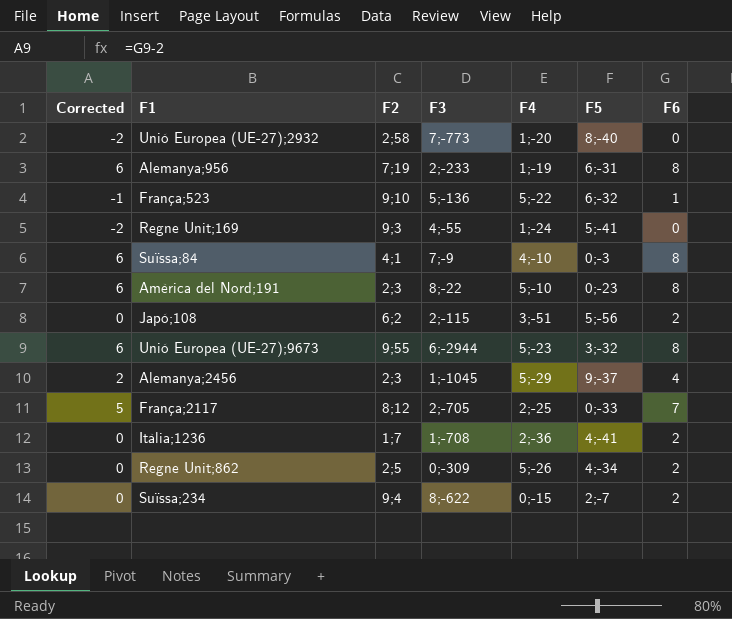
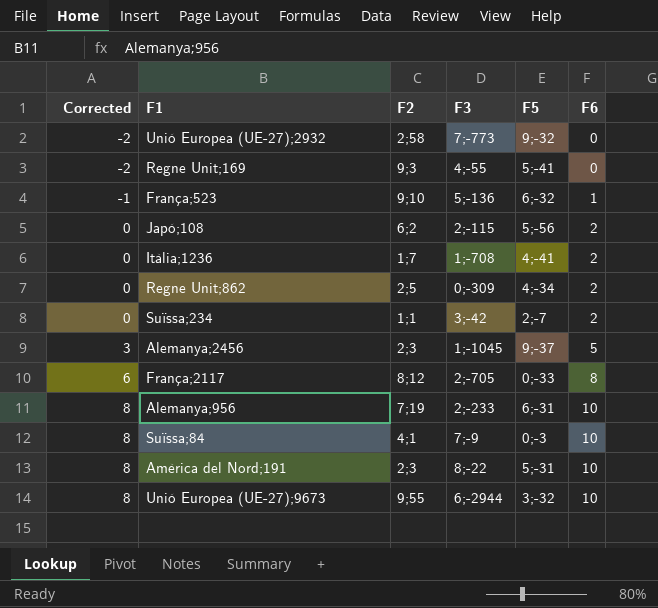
row order: none -> Corrected ascending
column F4 | position: 5 -> none
Unió Europea (UE-27);2932 | F5: 8;-40 -> 9;-32
Suïssa;234 | F2: 9;4 -> 1;1
Suïssa;234 | F3: 8;-622 -> 3;-42
Alemanya;2456 | Corrected: 2 -> 3
Alemanya;2456 | F6: 4 -> 5
França;2117 | Corrected: 5 -> 6
França;2117 | F6: 7 -> 8
Alemanya;956 | Corrected: 6 -> 8
Alemanya;956 | F6: 8 -> 10
Suïssa;84 | Corrected: 6 -> 8
Suïssa;84 | F6: 8 -> 10
Amèrica del Nord;191 | Corrected: 6 -> 8
Amèrica del Nord;191 | F5: 0;-23 -> 5;-31
Amèrica del Nord;191 | F6: 8 -> 10
Unió Europea (UE-27);9673 | Corrected: 6 -> 8
Unió Europea (UE-27);9673 | F6: 8 -> 10

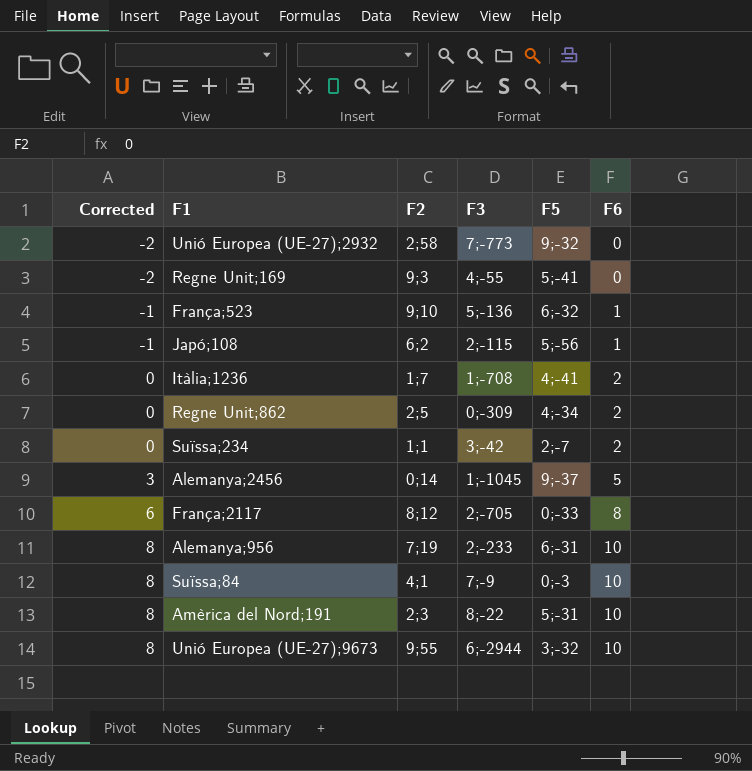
Japó;108 | Corrected: 0 -> -1
Japó;108 | F6: 2 -> 1
Alemanya;2456 | F2: 2;3 -> 0;14

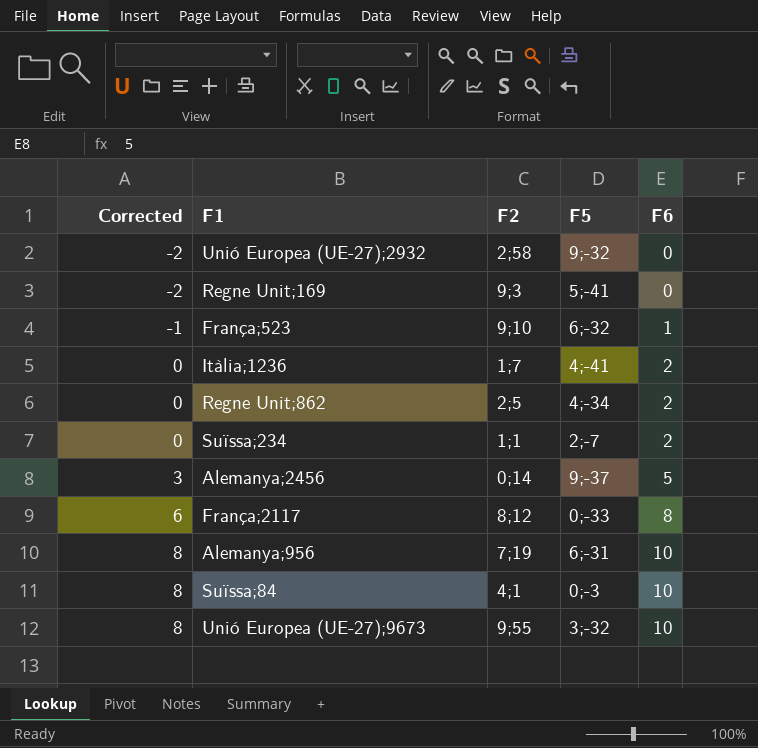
column F3 | position: 4 -> none
row Japó;108: -1 | 6;2 | 2;-115 | 5;-56 | 1 -> none
row Amèrica del Nord;191: 8 | 2;3 | 8;-22 | 5;-31 | 10 -> none

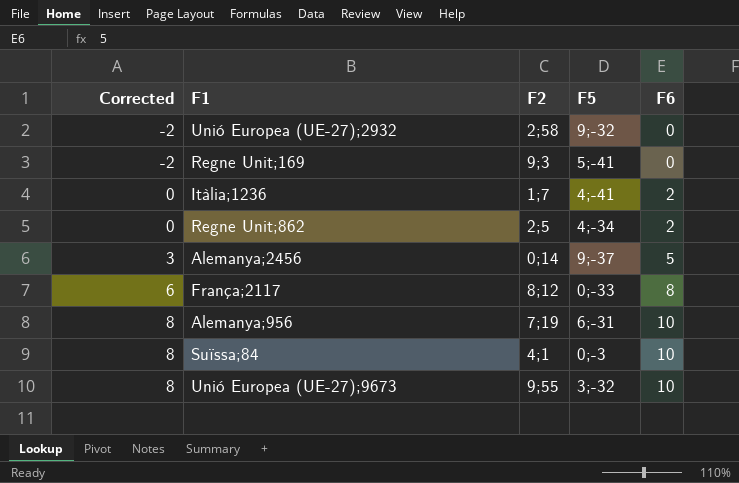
row França;523: -1 | 9;10 | 6;-32 | 1 -> none
row Suïssa;234: 0 | 1;1 | 2;-7 | 2 -> none

